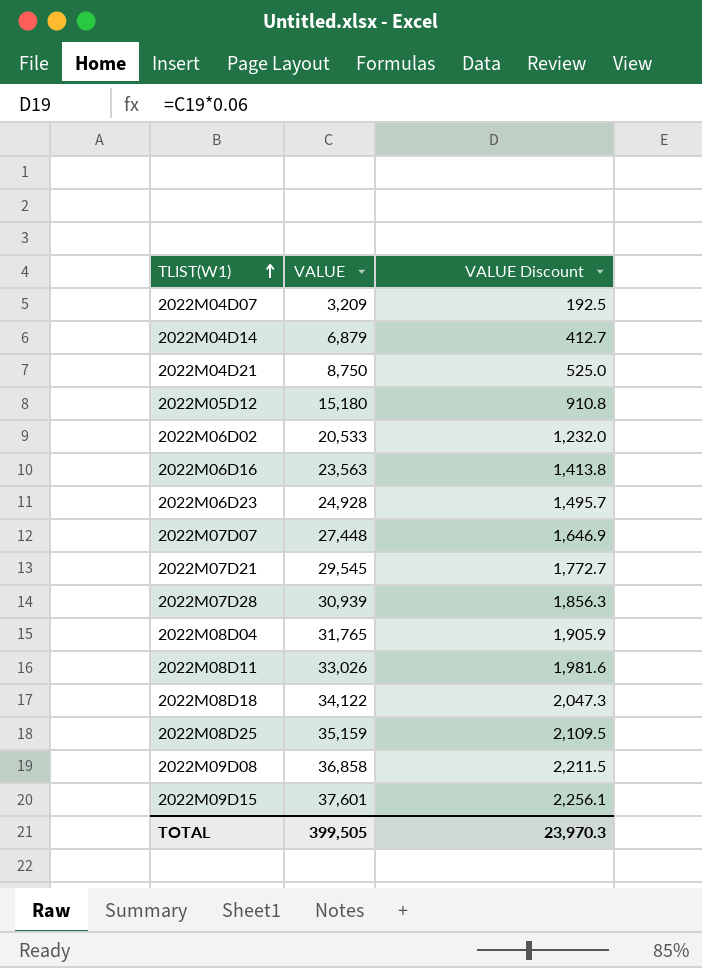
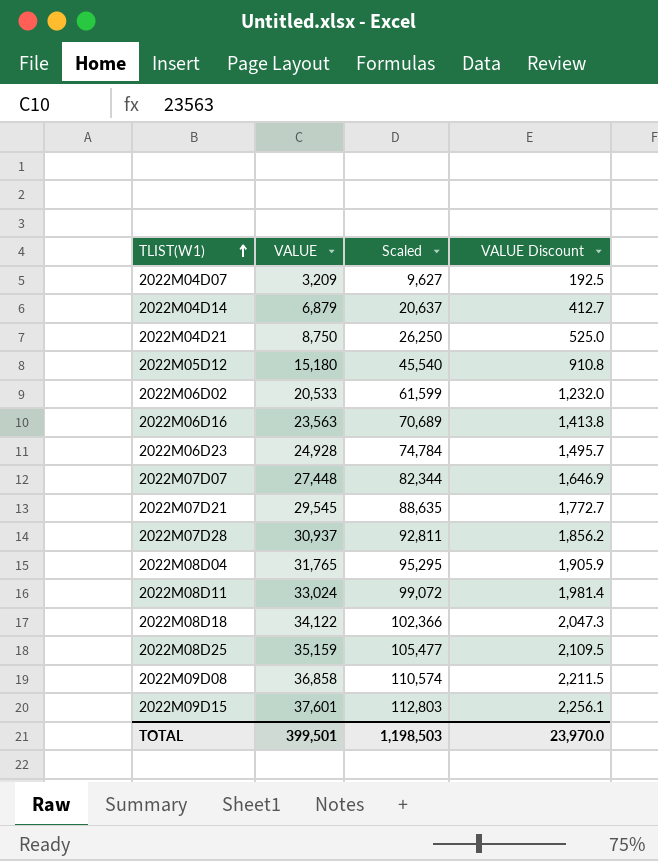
column Scaled | formula: none -> [VALUE] * 3
2022M07D28 | VALUE: 30,939 -> 30,937
2022M07D28 | VALUE Discount: 1,856.3 -> 1,856.2
2022M08D11 | VALUE: 33,026 -> 33,024
2022M08D11 | VALUE Discount: 1,981.6 -> 1,981.4
TOTAL | VALUE: 399,505 -> 399,501
TOTAL | VALUE Discount: 23,970.3 -> 23,970.0

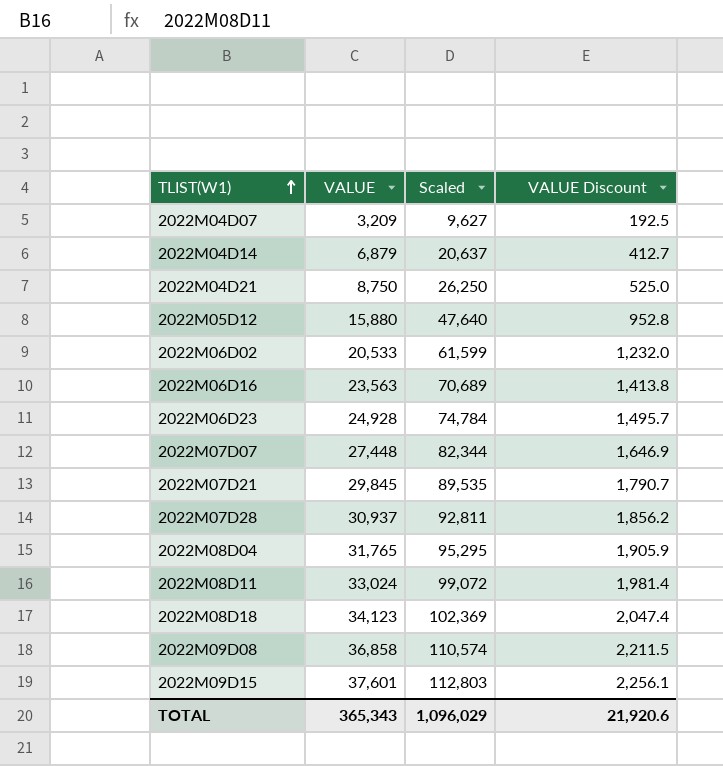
row 2022M08D25: 35,159 | 105,477 | 2,109.5 -> none
2022M05D12 | VALUE: 15,180 -> 15,880
2022M05D12 | Scaled: 45,540 -> 47,640
2022M05D12 | VALUE Discount: 910.8 -> 952.8
2022M07D21 | VALUE: 29,545 -> 29,845
2022M07D21 | Scaled: 88,635 -> 89,535
2022M07D21 | VALUE Discount: 1,772.7 -> 1,790.7
2022M08D18 | VALUE: 34,122 -> 34,123
2022M08D18 | Scaled: 102,366 -> 102,369
2022M08D18 | VALUE Discount: 2,047.3 -> 2,047.4
TOTAL | VALUE: 399,501 -> 365,343
TOTAL | Scaled: 1,198,503 -> 1,096,029
TOTAL | VALUE Discount: 23,970.0 -> 21,920.6

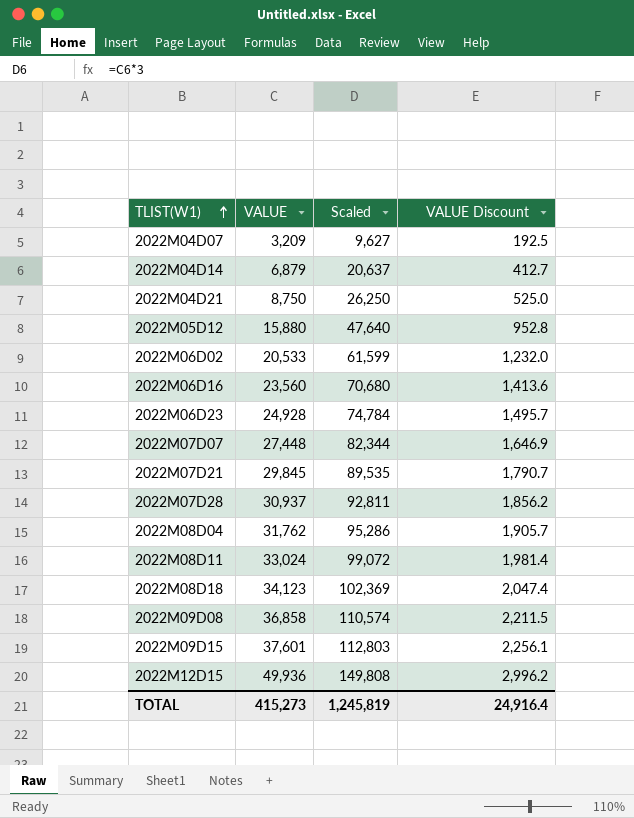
2022M06D16 | VALUE: 23,563 -> 23,560
2022M06D16 | Scaled: 70,689 -> 70,680
2022M06D16 | VALUE Discount: 1,413.8 -> 1,413.6
2022M08D04 | VALUE: 31,765 -> 31,762
2022M08D04 | Scaled: 95,295 -> 95,286
2022M08D04 | VALUE Discount: 1,905.9 -> 1,905.7
row 2022M12D15: none -> 49,936 | 149,808 | 2,996.2
TOTAL | VALUE: 365,343 -> 415,273
TOTAL | Scaled: 1,096,029 -> 1,245,819
TOTAL | VALUE Discount: 21,920.6 -> 24,916.4

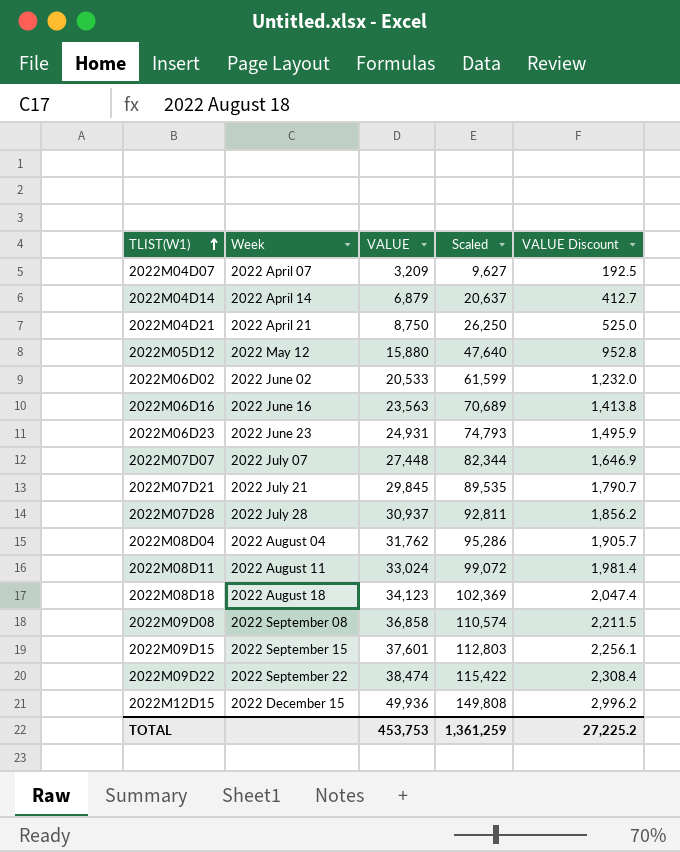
column Week | position: none -> 2
2022M06D16 | VALUE: 23,560 -> 23,563
2022M06D16 | Scaled: 70,680 -> 70,689
2022M06D16 | VALUE Discount: 1,413.6 -> 1,413.8
2022M06D23 | VALUE: 24,928 -> 24,931
2022M06D23 | Scaled: 74,784 -> 74,793
2022M06D23 | VALUE Discount: 1,495.7 -> 1,495.9
row 2022M09D22: none -> 2022 September 22 | 38,474 | 115,422 | 2,308.4
TOTAL | VALUE: 415,273 -> 453,753
TOTAL | Scaled: 1,245,819 -> 1,361,259
TOTAL | VALUE Discount: 24,916.4 -> 27,225.2

